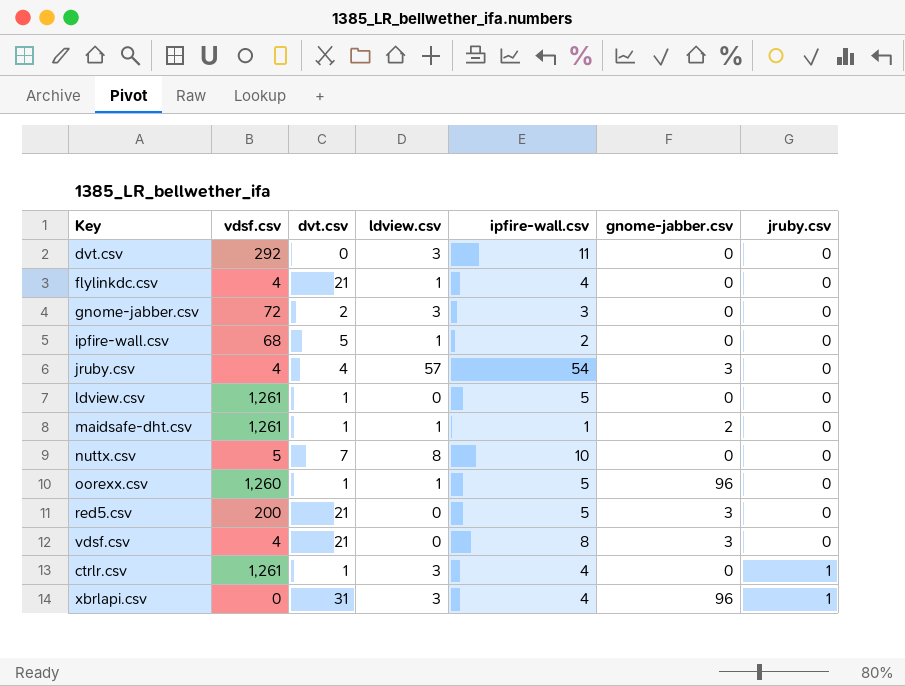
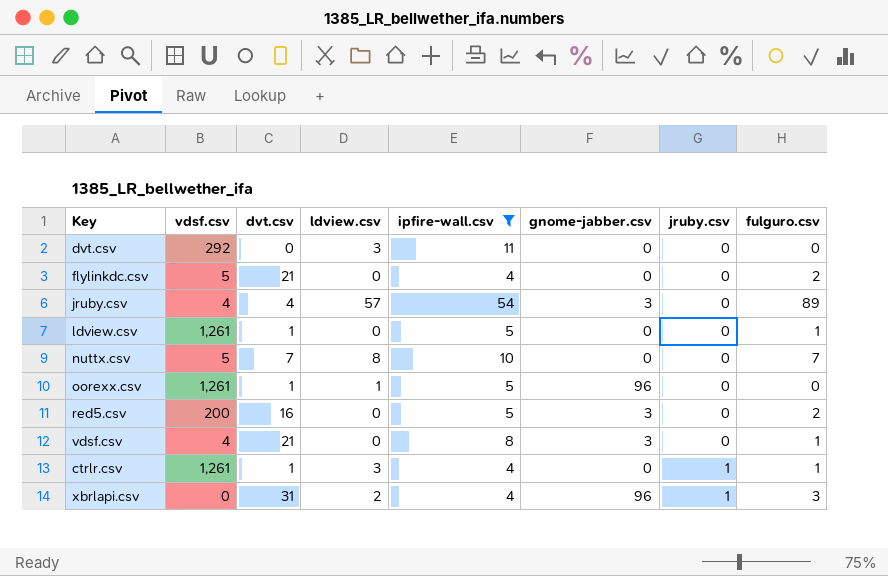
filter: none -> ipfire-wall.csv >= 4
column fulguro.csv | position: none -> 8
flylinkdc.csv | vdsf.csv: 4 -> 5
flylinkdc.csv | ldview.csv: 1 -> 0
oorexx.csv | vdsf.csv: 1,260 -> 1,261
red5.csv | dvt.csv: 21 -> 16
xbrlapi.csv | ldview.csv: 3 -> 2

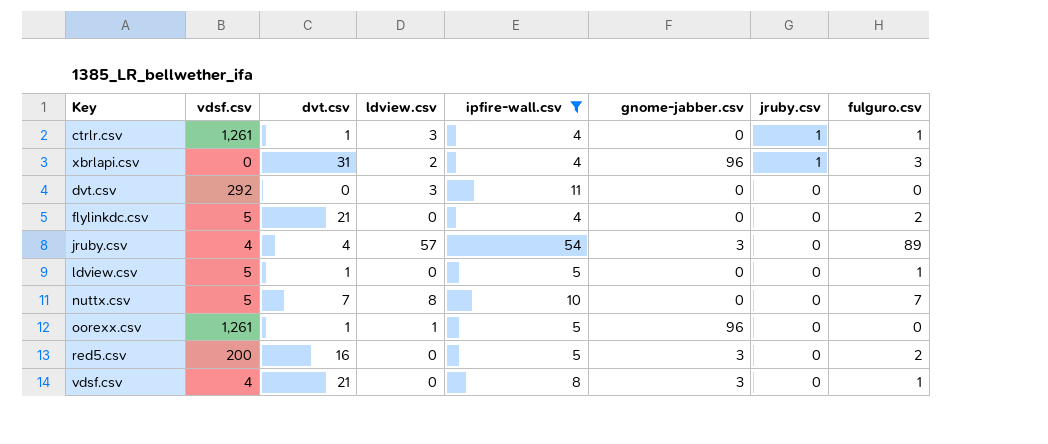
row order: jruby.csv ascending -> jruby.csv descending
ldview.csv | vdsf.csv: 1,261 -> 5

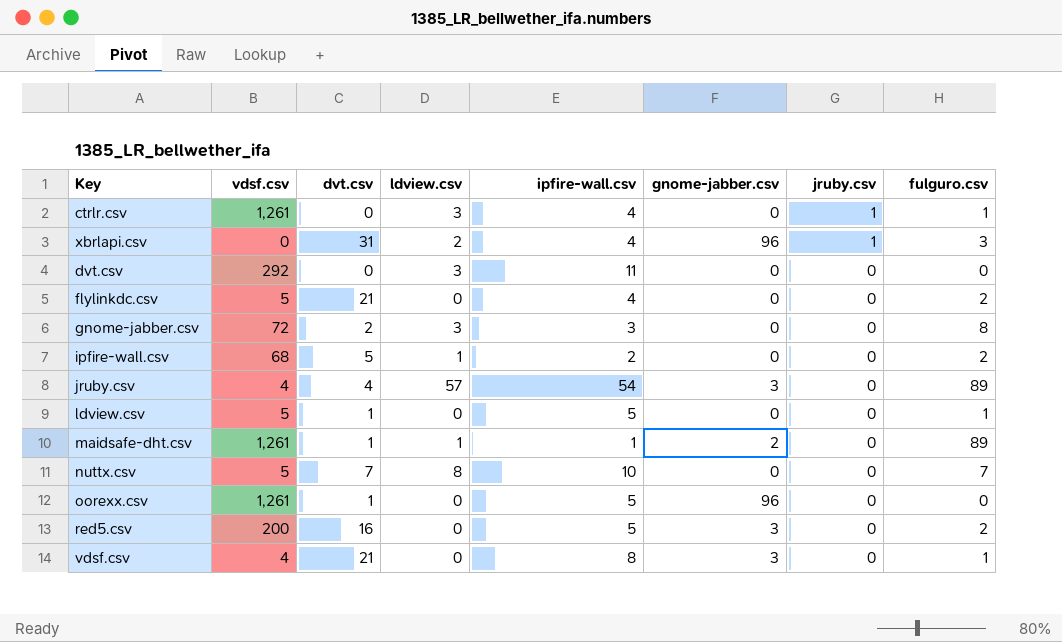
filter: ipfire-wall.csv >= 4 -> none
ctrlr.csv | dvt.csv: 1 -> 0
oorexx.csv | ldview.csv: 1 -> 0

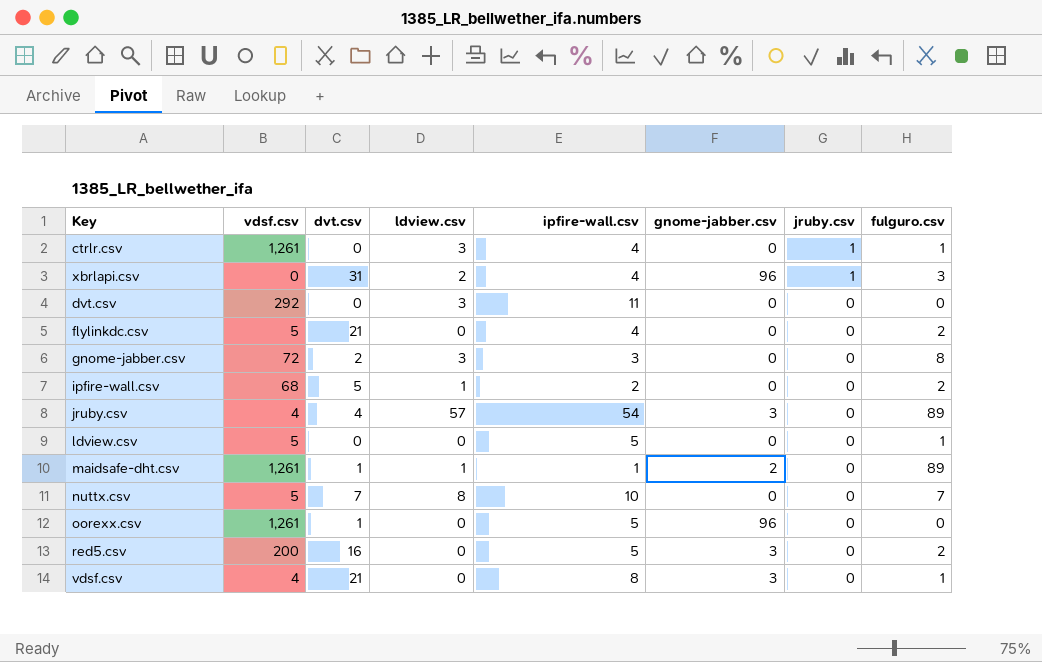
ldview.csv | dvt.csv: 1 -> 0

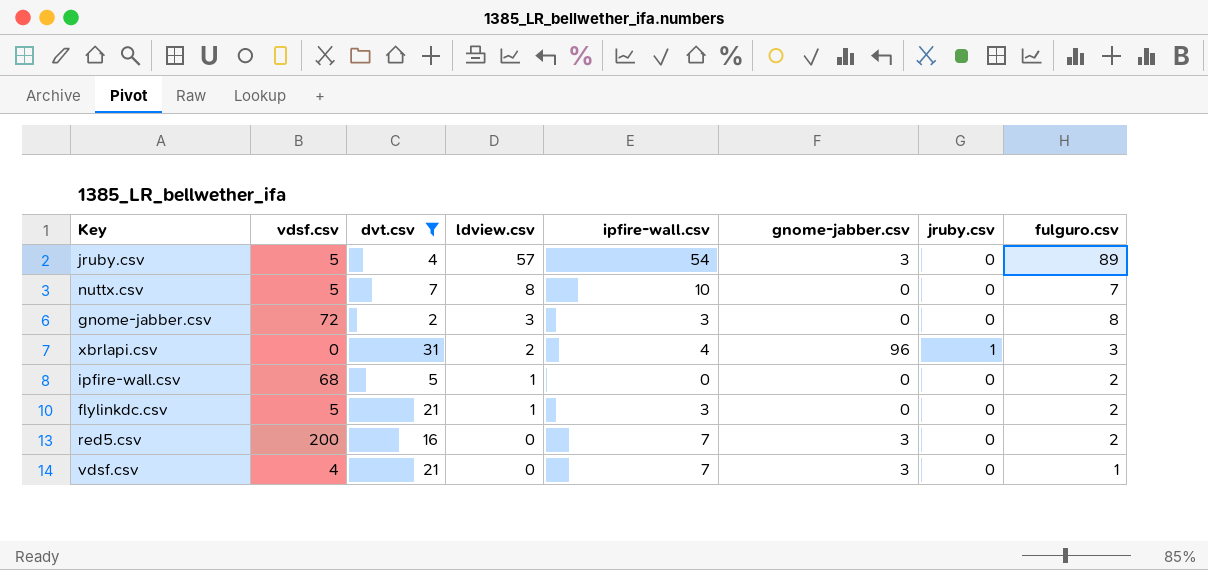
filter: none -> dvt.csv >= 2
row order: jruby.csv descending -> ldview.csv descending
jruby.csv | vdsf.csv: 4 -> 5
ipfire-wall.csv | ipfire-wall.csv: 2 -> 0
flylinkdc.csv | ldview.csv: 0 -> 1
flylinkdc.csv | ipfire-wall.csv: 4 -> 3
red5.csv | ipfire-wall.csv: 5 -> 7
vdsf.csv | ipfire-wall.csv: 8 -> 7

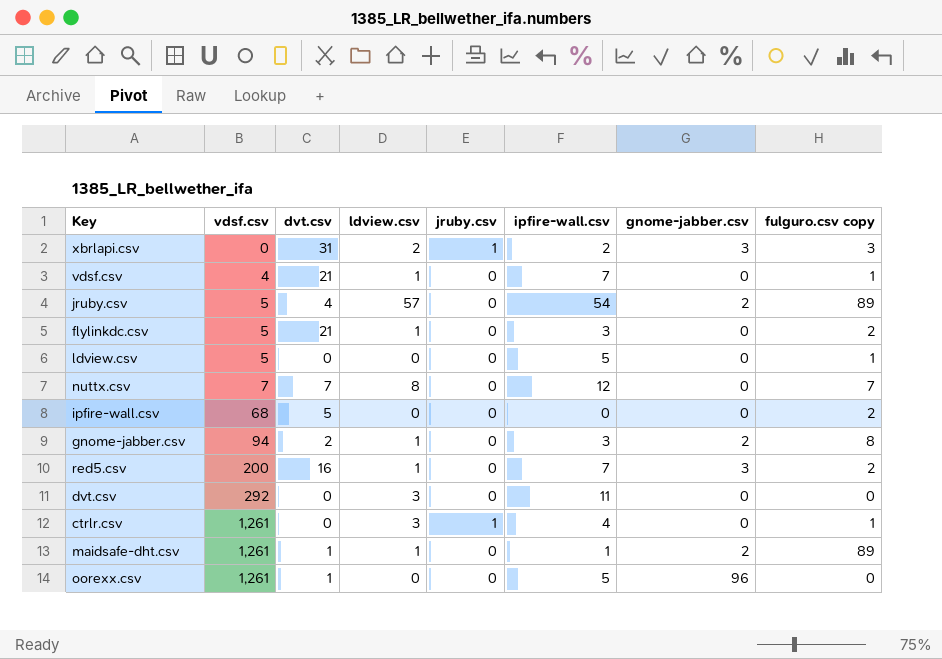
filter: dvt.csv >= 2 -> none
row order: ldview.csv descending -> vdsf.csv ascending
column jruby.csv | position: 7 -> 5
column name: fulguro.csv -> fulguro.csv copy
xbrlapi.csv | ipfire-wall.csv: 4 -> 2
xbrlapi.csv | gnome-jabber.csv: 96 -> 3
vdsf.csv | ldview.csv: 0 -> 1
vdsf.csv | gnome-jabber.csv: 3 -> 0
jruby.csv | gnome-jabber.csv: 3 -> 2
nuttx.csv | vdsf.csv: 5 -> 7
nuttx.csv | ipfire-wall.csv: 10 -> 12
ipfire-wall.csv | ldview.csv: 1 -> 0
gnome-jabber.csv | vdsf.csv: 72 -> 94
gnome-jabber.csv | ldview.csv: 3 -> 1
gnome-jabber.csv | gnome-jabber.csv: 0 -> 2
red5.csv | ldview.csv: 0 -> 1

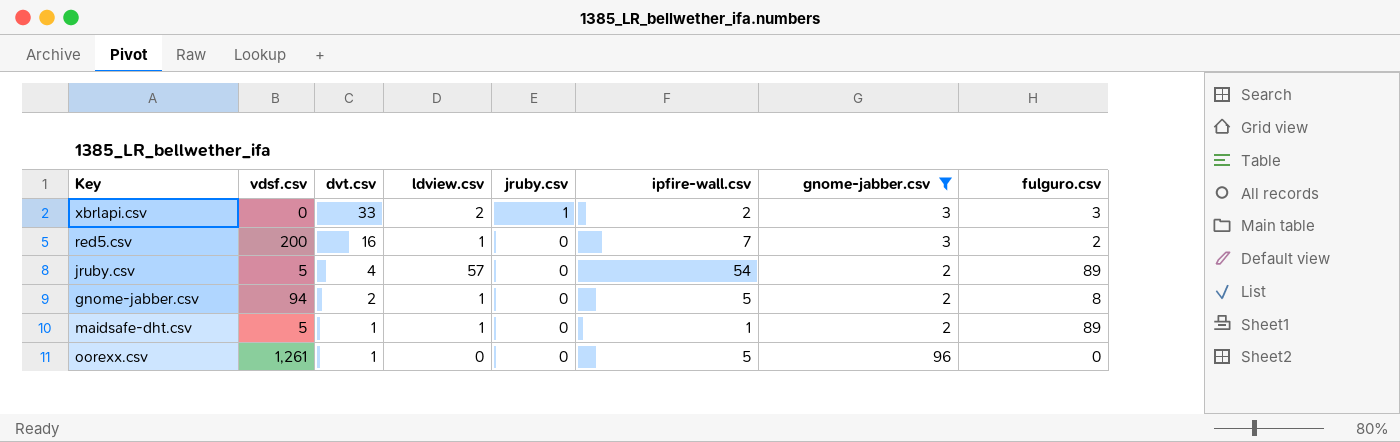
filter: none -> gnome-jabber.csv != 0
row order: vdsf.csv ascending -> dvt.csv descending
column name: fulguro.csv copy -> fulguro.csv
xbrlapi.csv | dvt.csv: 31 -> 33
gnome-jabber.csv | ipfire-wall.csv: 3 -> 5
maidsafe-dht.csv | vdsf.csv: 1,261 -> 5

